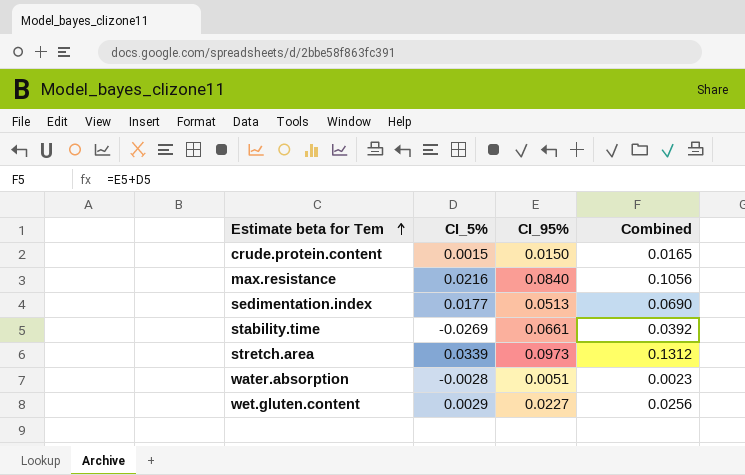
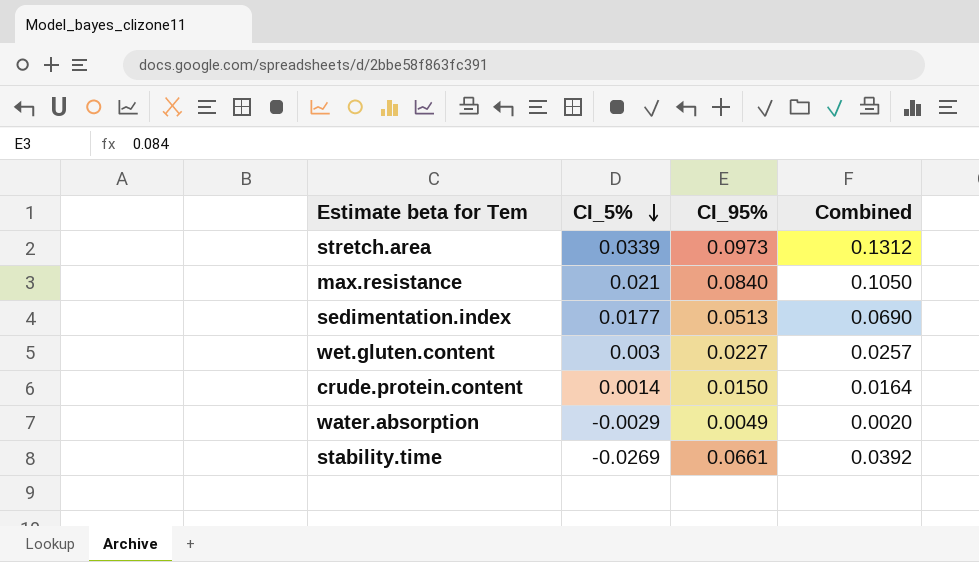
row order: Estimate beta for Tem ascending -> CI_5% descending
max.resistance | CI_5%: 0.0216 -> 0.021
max.resistance | Combined: 0.1056 -> 0.1050
wet.gluten.content | CI_5%: 0.0029 -> 0.003
wet.gluten.content | Combined: 0.0256 -> 0.0257
crude.protein.content | CI_5%: 0.0015 -> 0.0014
crude.protein.content | Combined: 0.0165 -> 0.0164
water.absorption | CI_5%: -0.0028 -> -0.0029
water.absorption | CI_95%: 0.0051 -> 0.0049
water.absorption | Combined: 0.0023 -> 0.0020

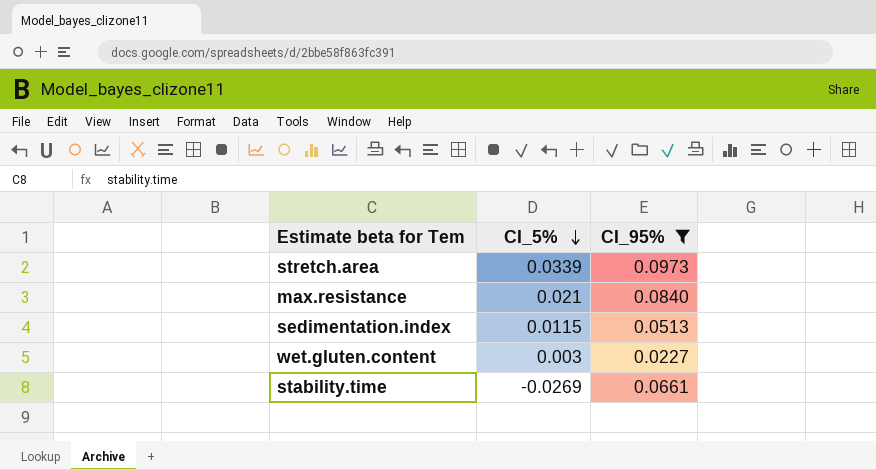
filter: none -> CI_95% >= 0.0227
column Combined | formula: [CI_5%] + [CI_95%] -> none
sedimentation.index | CI_5%: 0.0177 -> 0.0115

